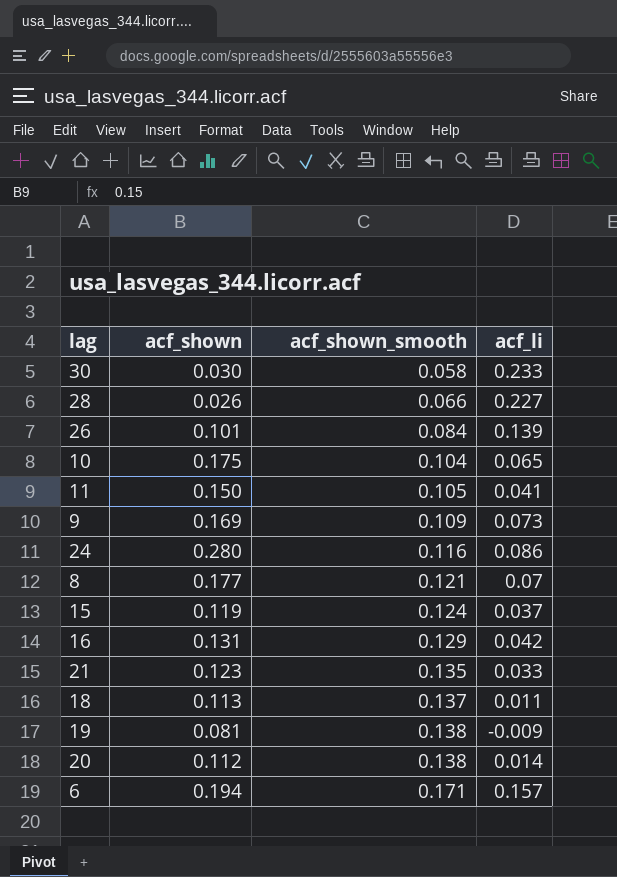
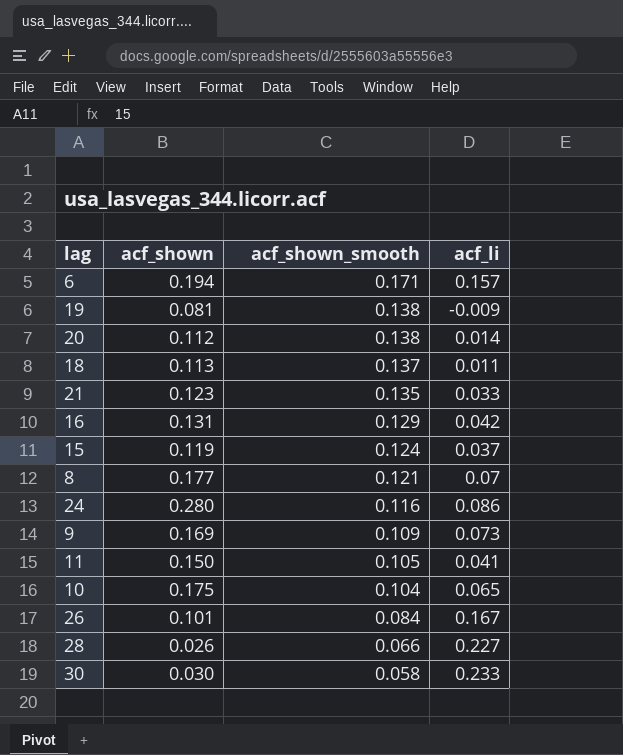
row order: acf_shown_smooth ascending -> acf_shown_smooth descending
26 | acf_li: 0.139 -> 0.167

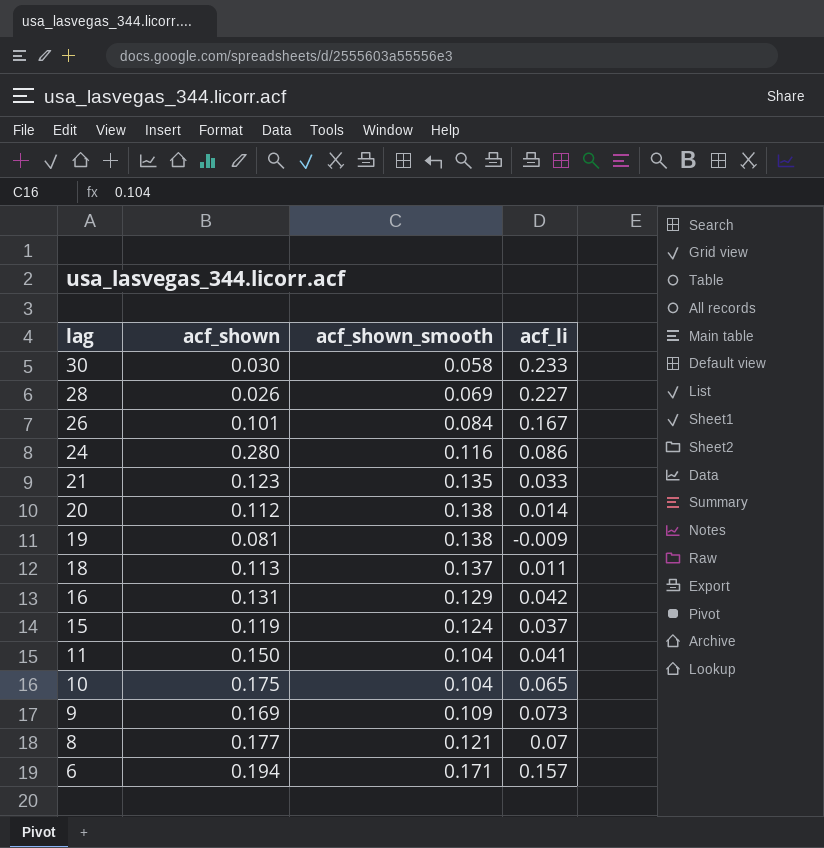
row order: acf_shown_smooth descending -> lag descending
28 | acf_shown_smooth: 0.066 -> 0.069
11 | acf_shown_smooth: 0.105 -> 0.104

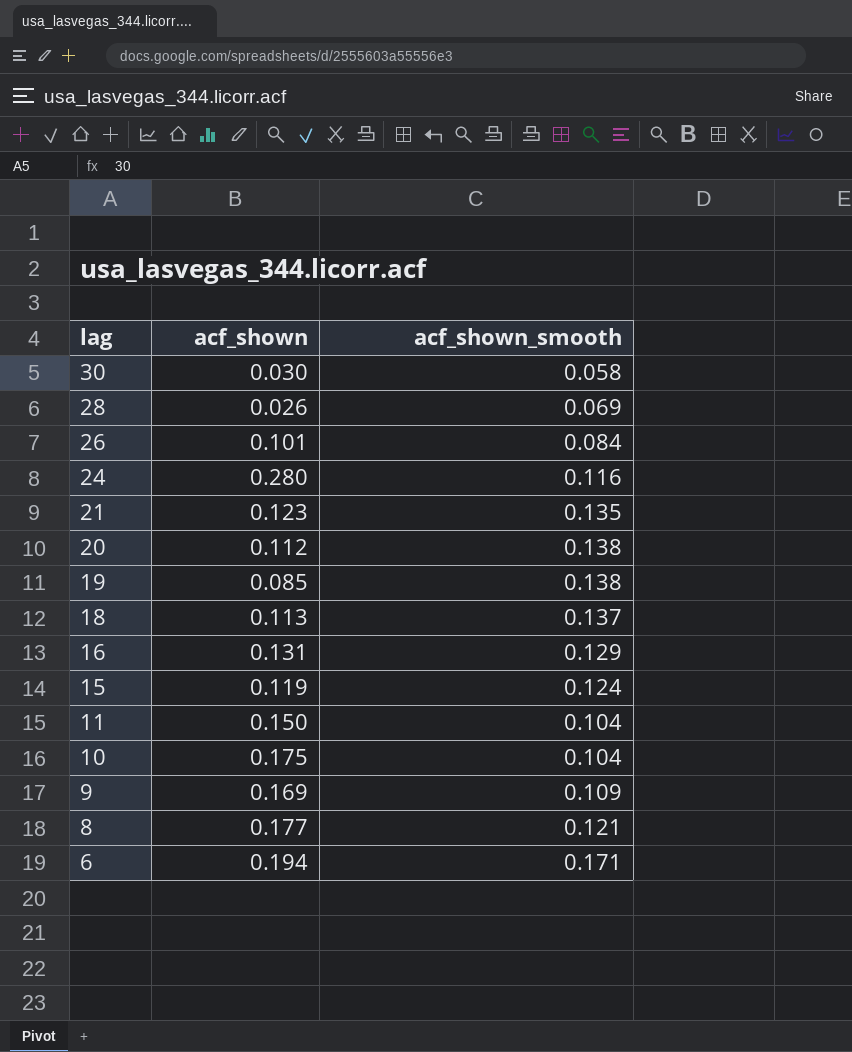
column acf_li | position: 4 -> none
19 | acf_shown: 0.081 -> 0.085

